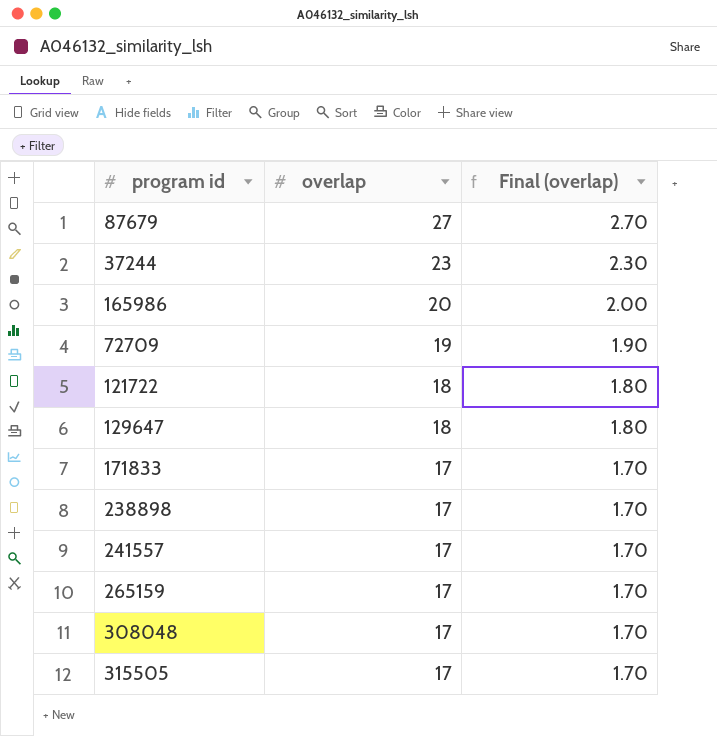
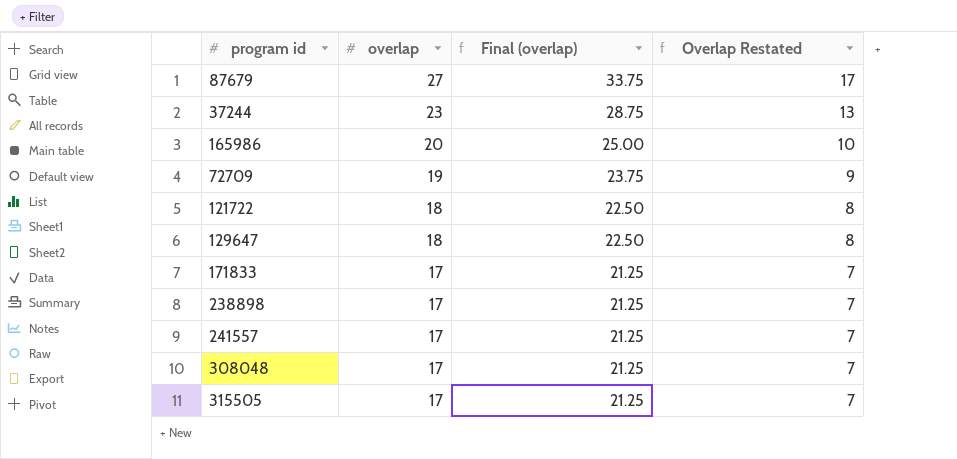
column Final (overlap) | formula: [overlap] * 0.1 -> [overlap] * 1.25
column Overlap Restated | formula: none -> [overlap] - 10
row 265159: 17 | 1.70 -> none

